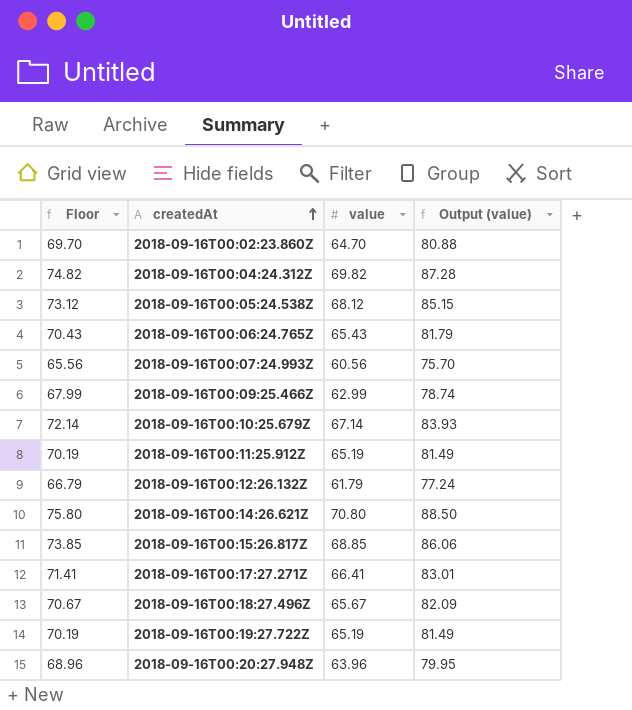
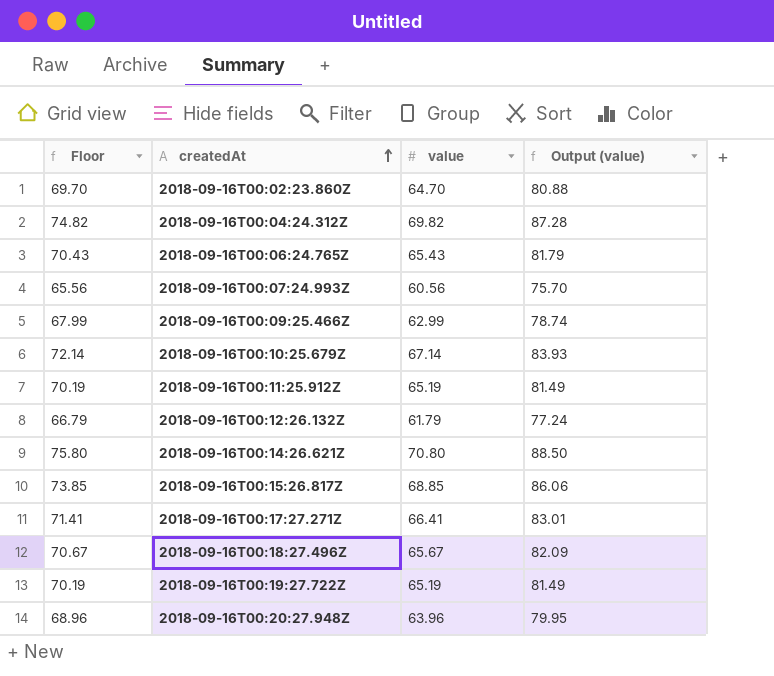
row 2018-09-16T00:05:24.538Z: 73.12 | 68.12 | 85.15 -> none

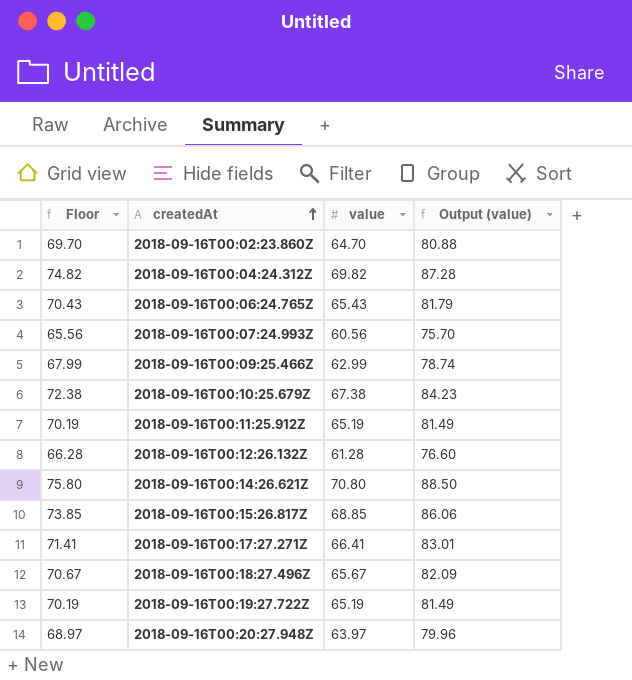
2018-09-16T00:10:25.679Z | Floor: 72.14 -> 72.38
2018-09-16T00:10:25.679Z | value: 67.14 -> 67.38
2018-09-16T00:10:25.679Z | Output (value): 83.93 -> 84.23
2018-09-16T00:12:26.132Z | Floor: 66.79 -> 66.28
2018-09-16T00:12:26.132Z | value: 61.79 -> 61.28
2018-09-16T00:12:26.132Z | Output (value): 77.24 -> 76.60
2018-09-16T00:20:27.948Z | Floor: 68.96 -> 68.97
2018-09-16T00:20:27.948Z | value: 63.96 -> 63.97
2018-09-16T00:20:27.948Z | Output (value): 79.95 -> 79.96

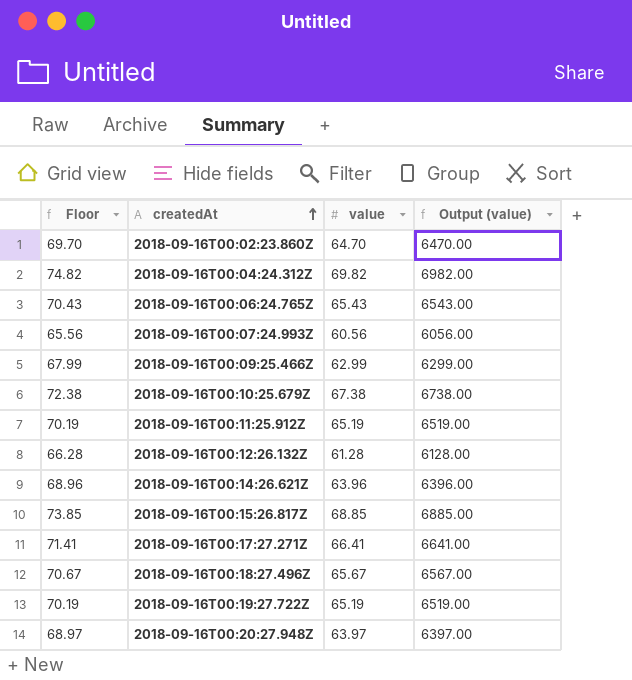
column Output (value) | formula: [value] * 1.25 -> [value] * 100
2018-09-16T00:14:26.621Z | Floor: 75.80 -> 68.96
2018-09-16T00:14:26.621Z | value: 70.80 -> 63.96

